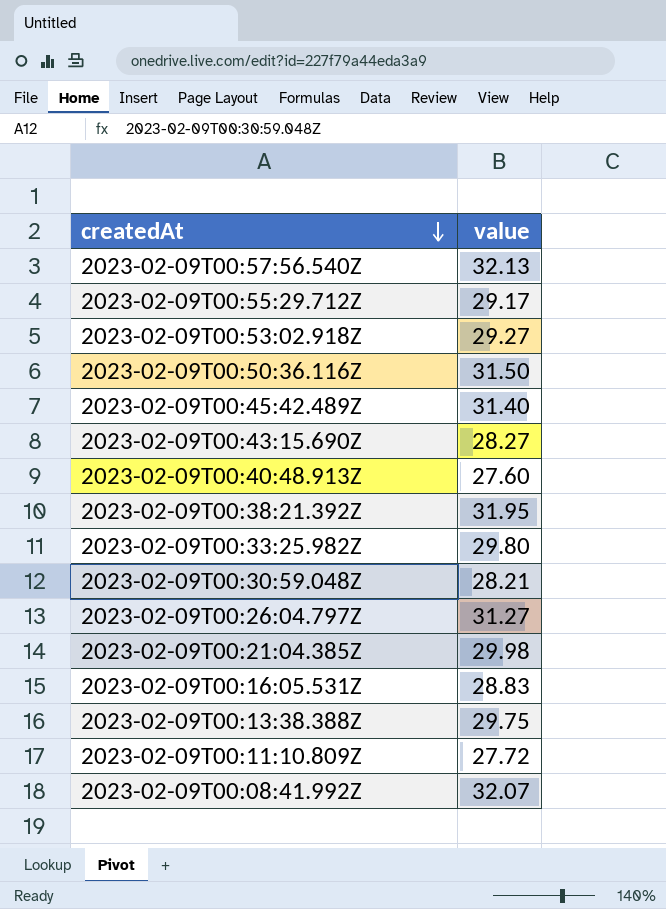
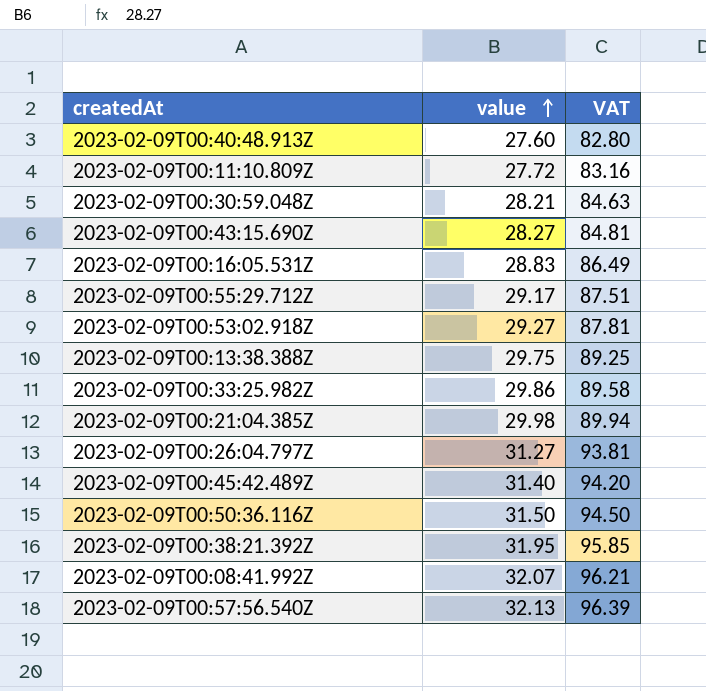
row order: createdAt descending -> value ascending
column VAT | formula: none -> [value] * 3
2023-02-09T00:33:25.982Z | value: 29.80 -> 29.86

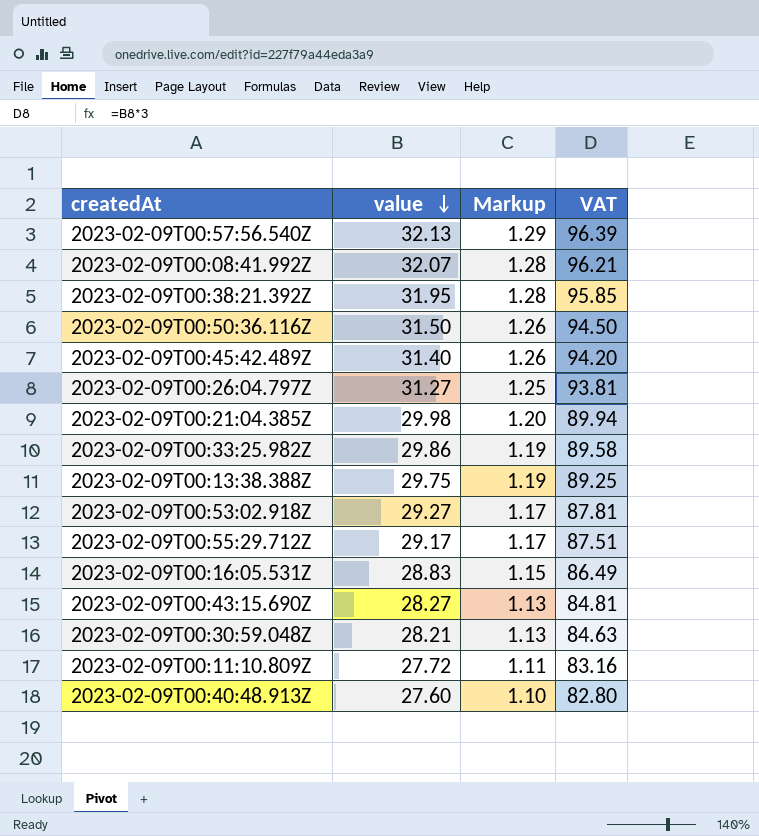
row order: value ascending -> value descending
column Markup | formula: none -> [value] * 0.04

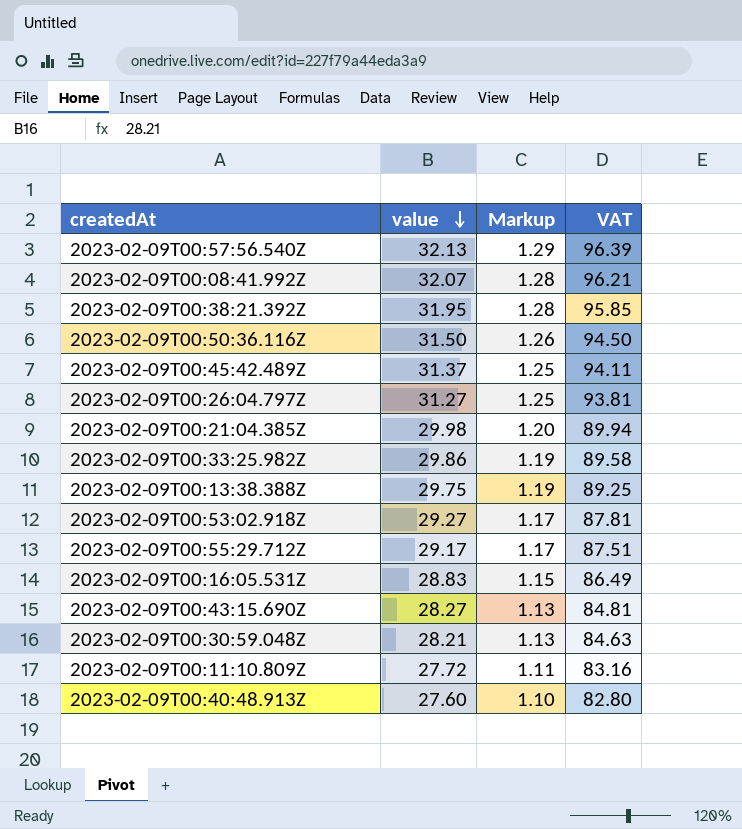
2023-02-09T00:45:42.489Z | value: 31.40 -> 31.37
2023-02-09T00:45:42.489Z | Markup: 1.26 -> 1.25
2023-02-09T00:45:42.489Z | VAT: 94.20 -> 94.11

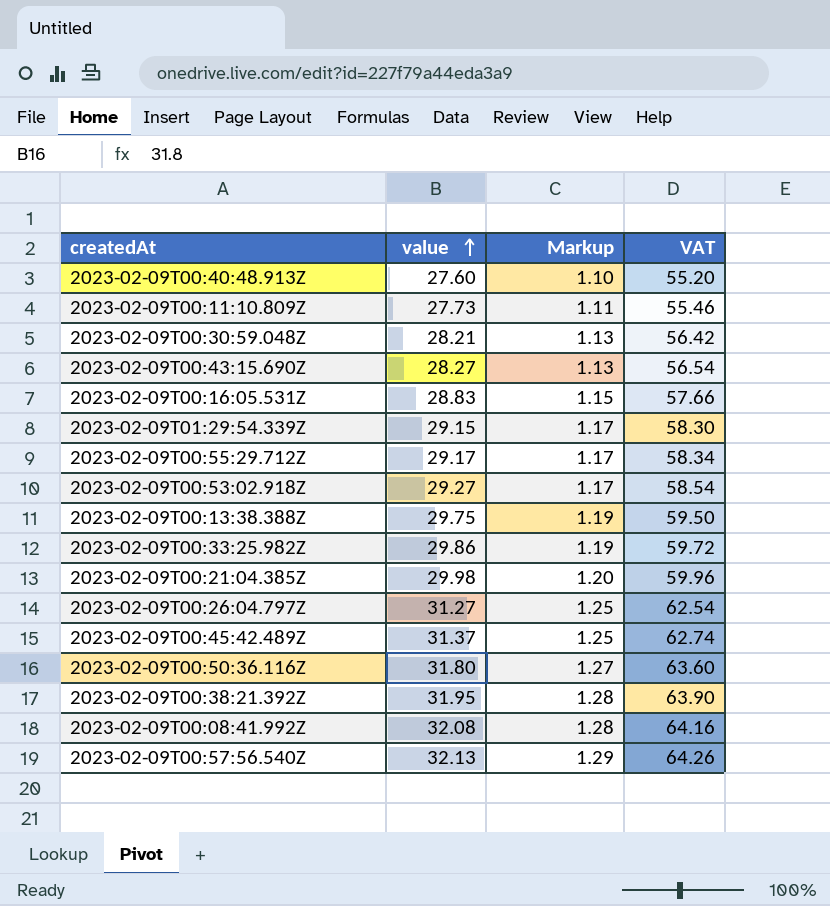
row order: value descending -> value ascending
column VAT | formula: [value] * 3 -> [value] * 2
2023-02-09T00:11:10.809Z | value: 27.72 -> 27.73
row 2023-02-09T01:29:54.339Z: none -> 29.15 | 1.17 | 58.30
2023-02-09T00:50:36.116Z | value: 31.50 -> 31.80
2023-02-09T00:50:36.116Z | Markup: 1.26 -> 1.27
2023-02-09T00:08:41.992Z | value: 32.07 -> 32.08

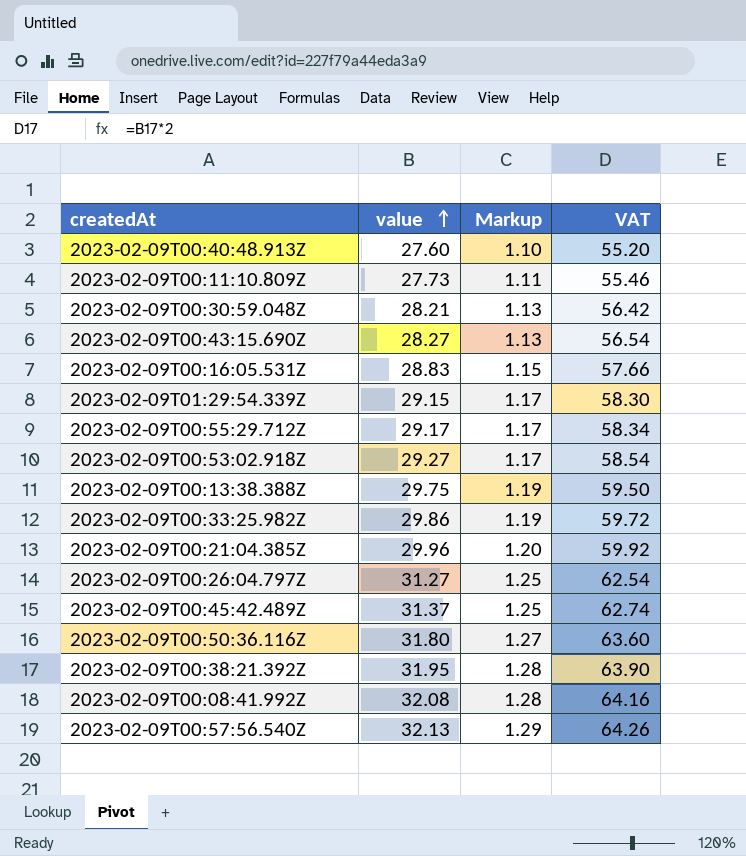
2023-02-09T00:21:04.385Z | value: 29.98 -> 29.96
2023-02-09T00:21:04.385Z | VAT: 59.96 -> 59.92

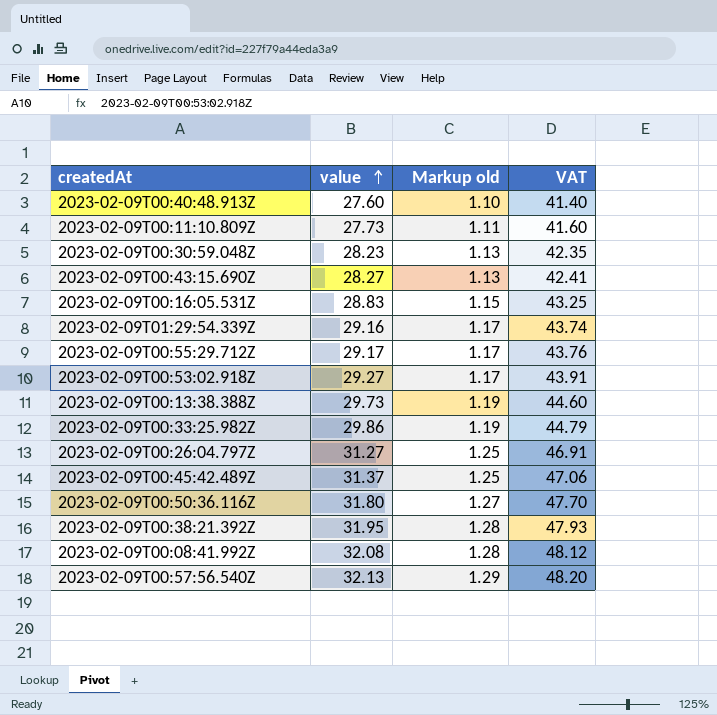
column name: Markup -> Markup old
column VAT | formula: [value] * 2 -> [value] * 1.5
row 2023-02-09T00:21:04.385Z: 29.96 | 1.20 | 59.92 -> none
2023-02-09T00:30:59.048Z | value: 28.21 -> 28.23
2023-02-09T01:29:54.339Z | value: 29.15 -> 29.16
2023-02-09T00:13:38.388Z | value: 29.75 -> 29.73

